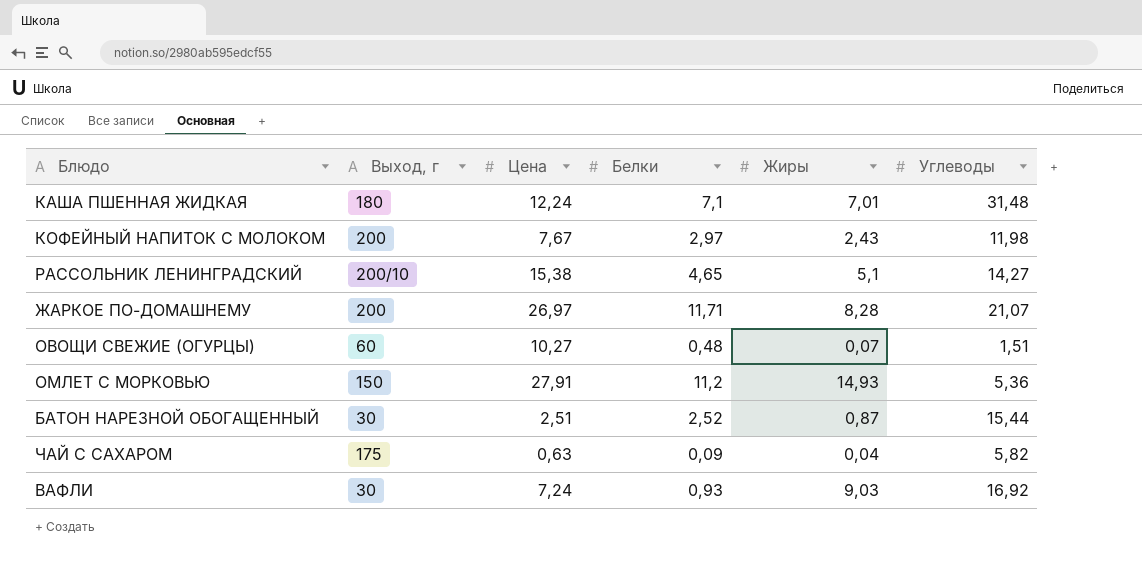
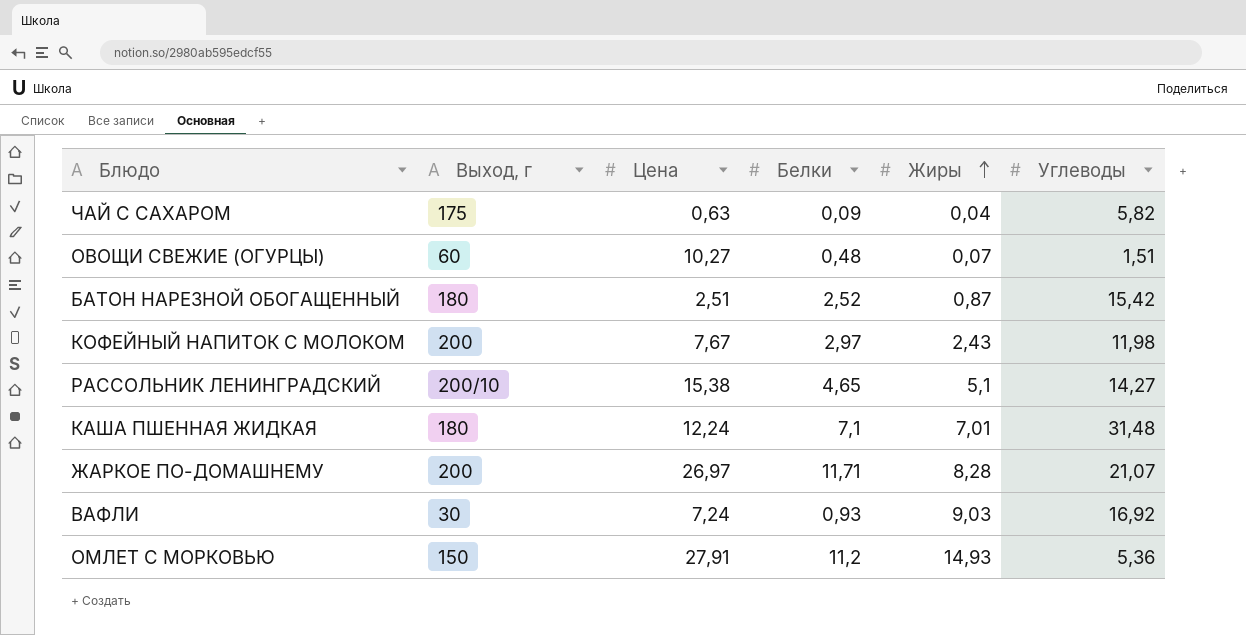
row order: none -> Жиры ascending
БАТОН НАРЕЗНОЙ ОБОГАЩЕННЫЙ | Выход, г: 30 -> 180
БАТОН НАРЕЗНОЙ ОБОГАЩЕННЫЙ | Углеводы: 15,44 -> 15,42

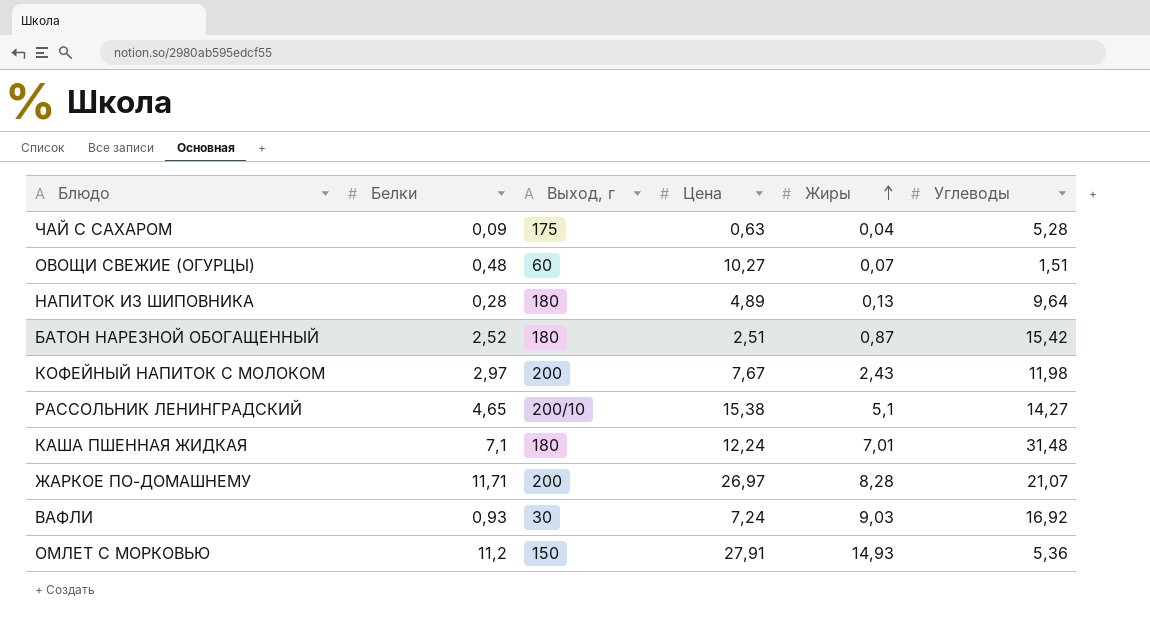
column Белки | position: 4 -> 2
ЧАЙ С САХАРОМ | Углеводы: 5,82 -> 5,28
row НАПИТОК ИЗ ШИПОВНИКА: none -> 0,28 | 180 | 4,89 | 0,13 | 9,64

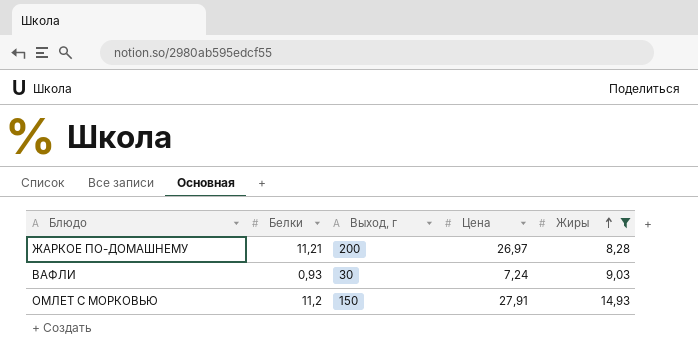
filter: none -> Жиры >= 8,28
column Углеводы | position: 6 -> none
ЖАРКОЕ ПО-ДОМАШНЕМУ | Белки: 11,71 -> 11,21

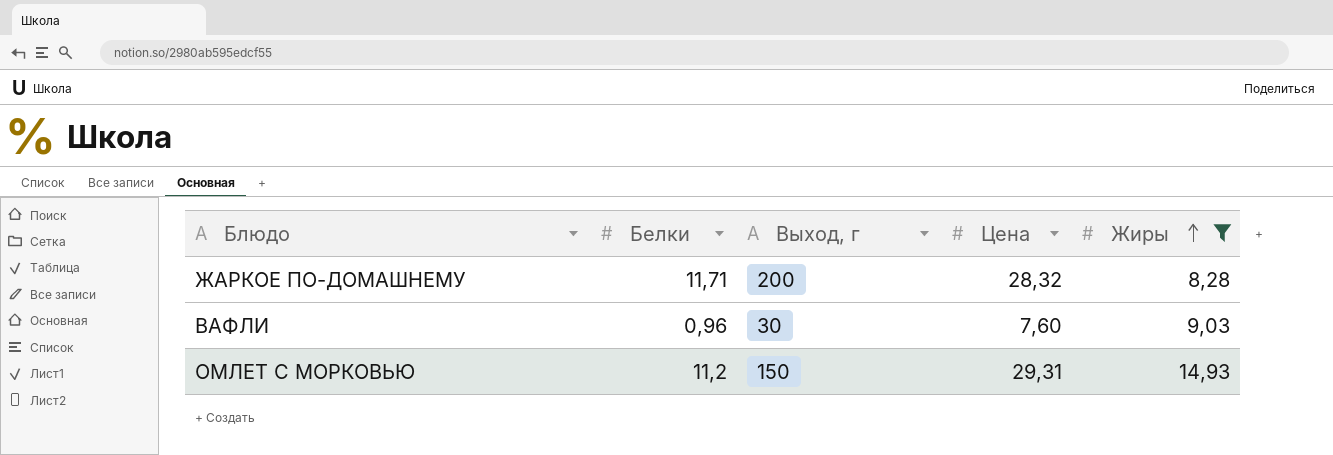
ЖАРКОЕ ПО-ДОМАШНЕМУ | Белки: 11,21 -> 11,71
ЖАРКОЕ ПО-ДОМАШНЕМУ | Цена: 26,97 -> 28,32
ВАФЛИ | Белки: 0,93 -> 0,96
ВАФЛИ | Цена: 7,24 -> 7,60
ОМЛЕТ С МОРКОВЬЮ | Цена: 27,91 -> 29,31

